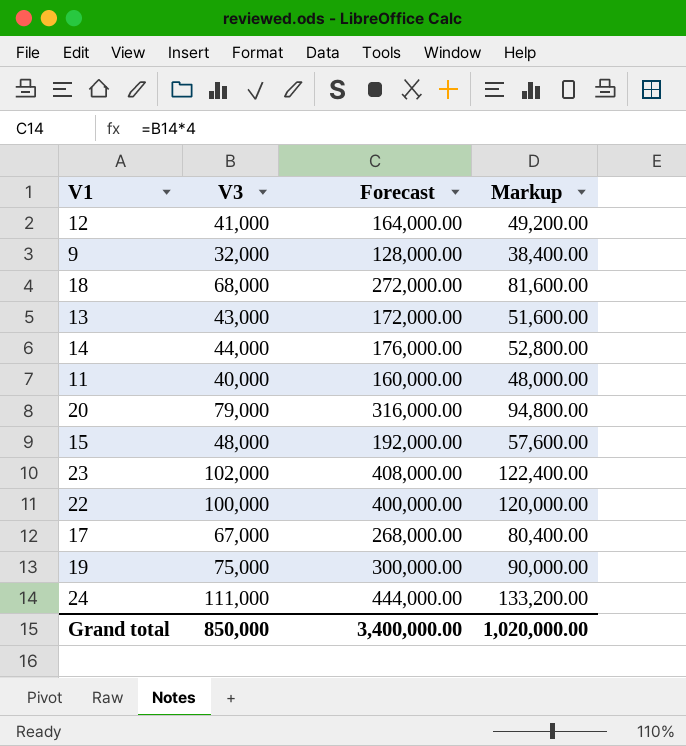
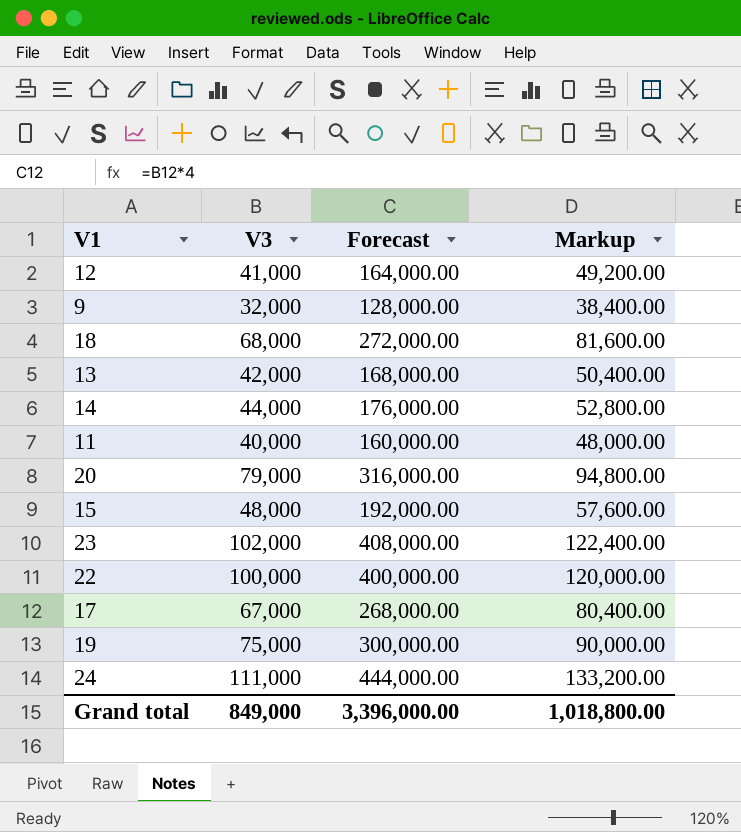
13 | V3: 43,000 -> 42,000
13 | Forecast: 172,000.00 -> 168,000.00
13 | Markup: 51,600.00 -> 50,400.00
Grand total | V3: 850,000 -> 849,000
Grand total | Forecast: 3,400,000.00 -> 3,396,000.00
Grand total | Markup: 1,020,000.00 -> 1,018,800.00

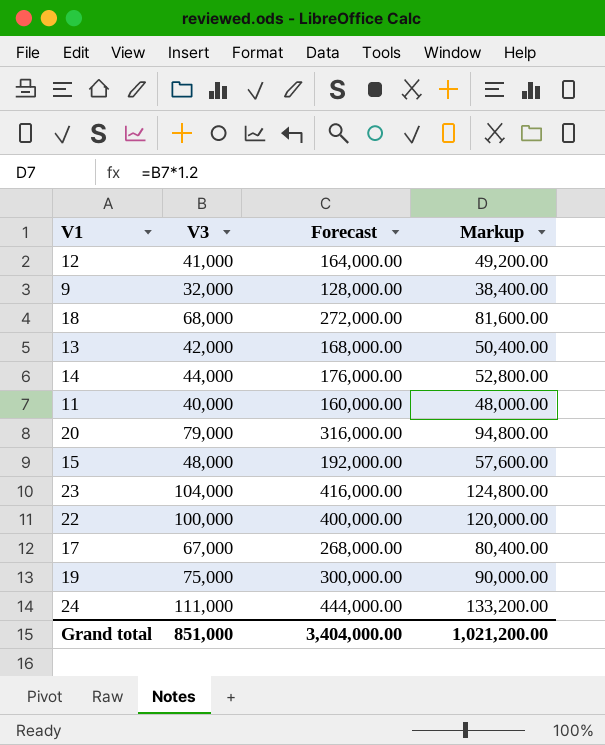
23 | V3: 102,000 -> 104,000
23 | Forecast: 408,000.00 -> 416,000.00
23 | Markup: 122,400.00 -> 124,800.00
Grand total | V3: 849,000 -> 851,000
Grand total | Forecast: 3,396,000.00 -> 3,404,000.00
Grand total | Markup: 1,018,800.00 -> 1,021,200.00

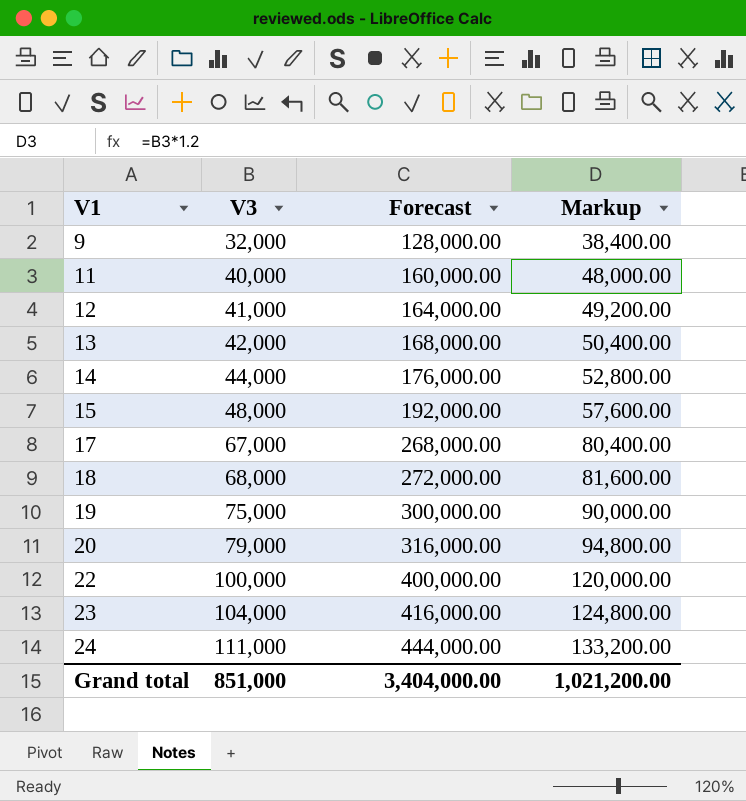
row order: none -> V1 ascending

